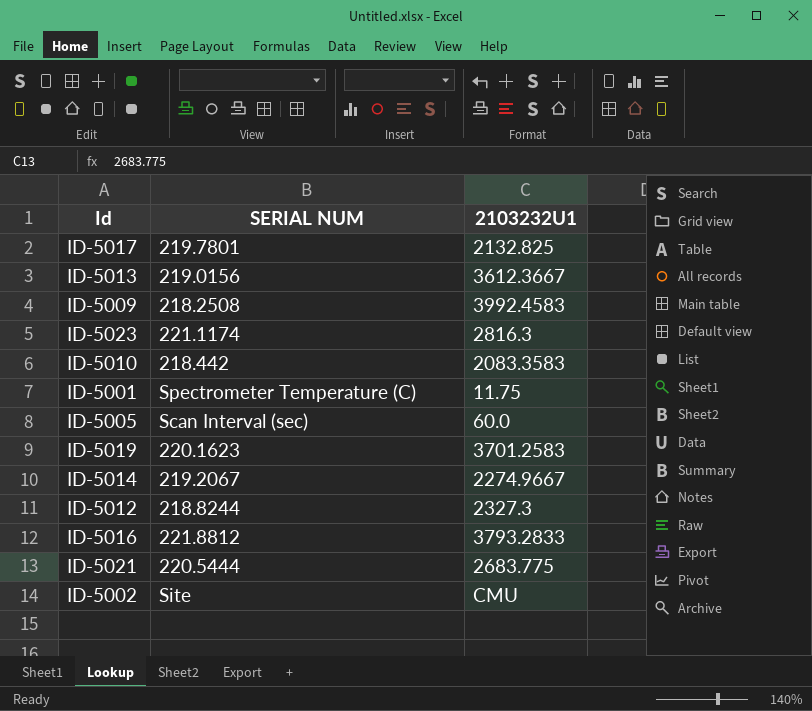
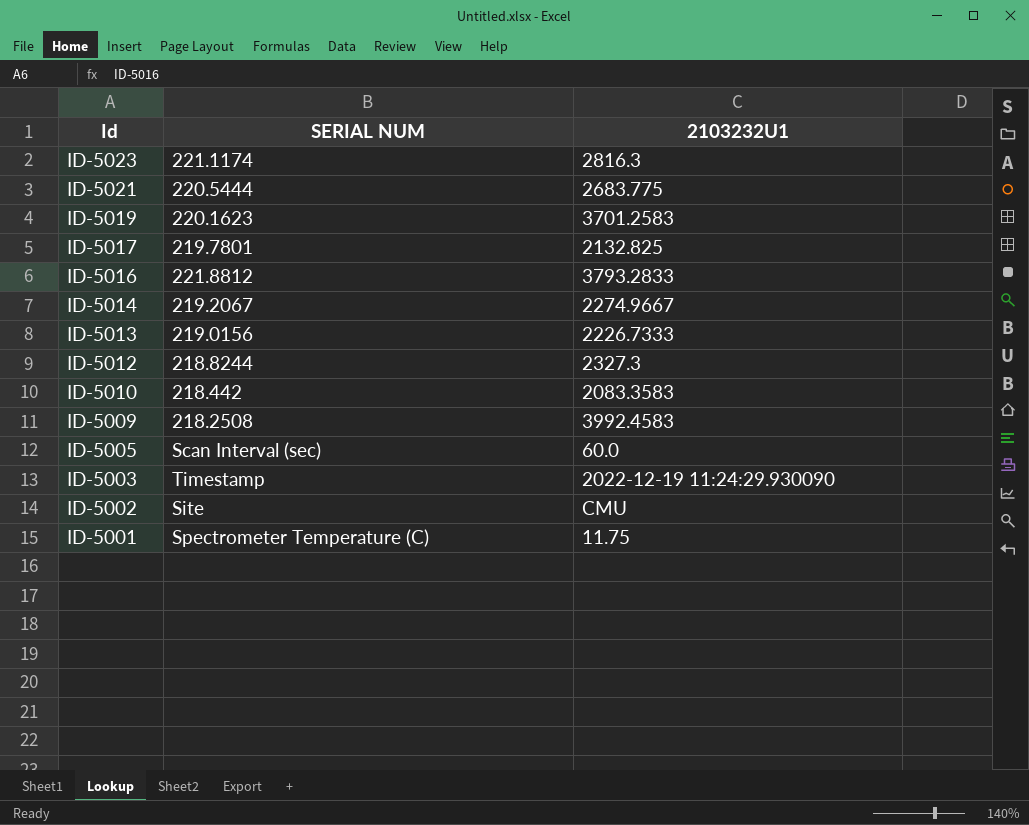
row order: none -> Id descending
ID-5013 | 2103232U1: 3612.3667 -> 2226.7333
row ID-5003: none -> Timestamp | 2022-12-19 11:24:29.930090

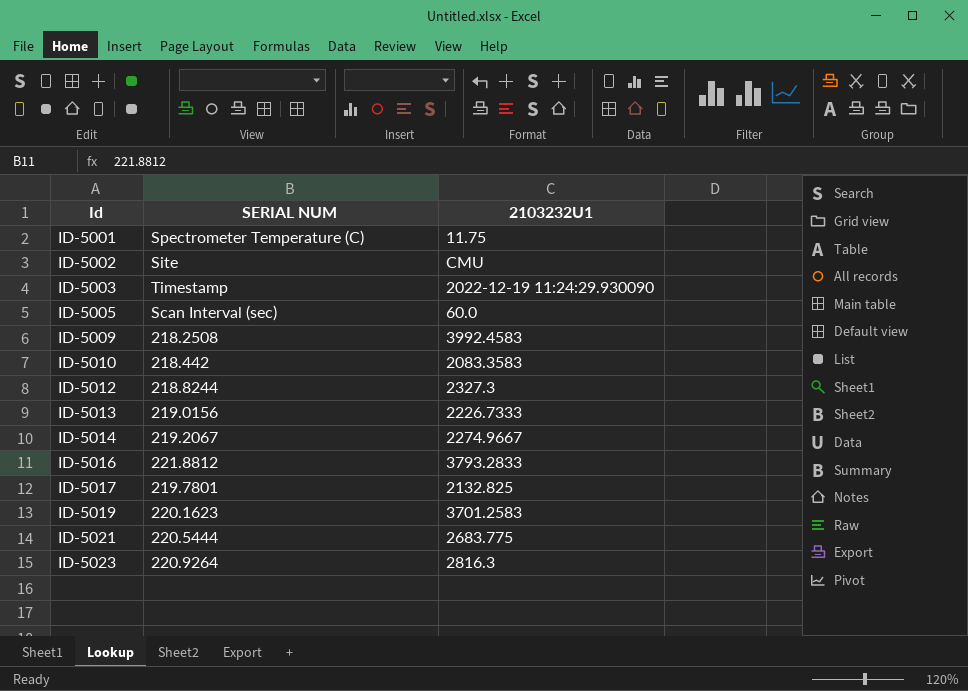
row order: Id descending -> Id ascending
ID-5023 | SERIAL NUM: 221.1174 -> 220.9264

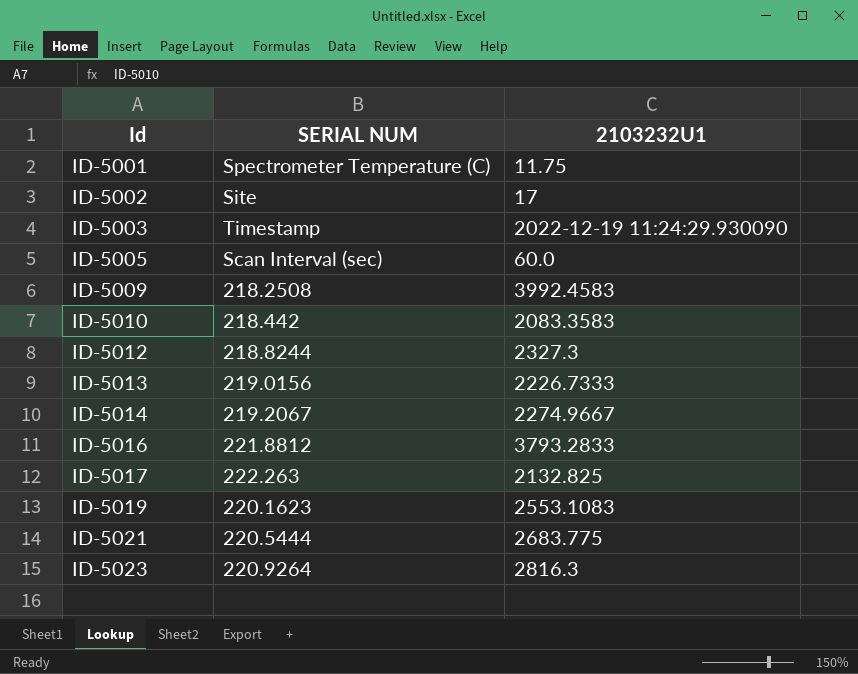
ID-5002 | 2103232U1: CMU -> 17
ID-5017 | SERIAL NUM: 219.7801 -> 222.263
ID-5019 | 2103232U1: 3701.2583 -> 2553.1083

